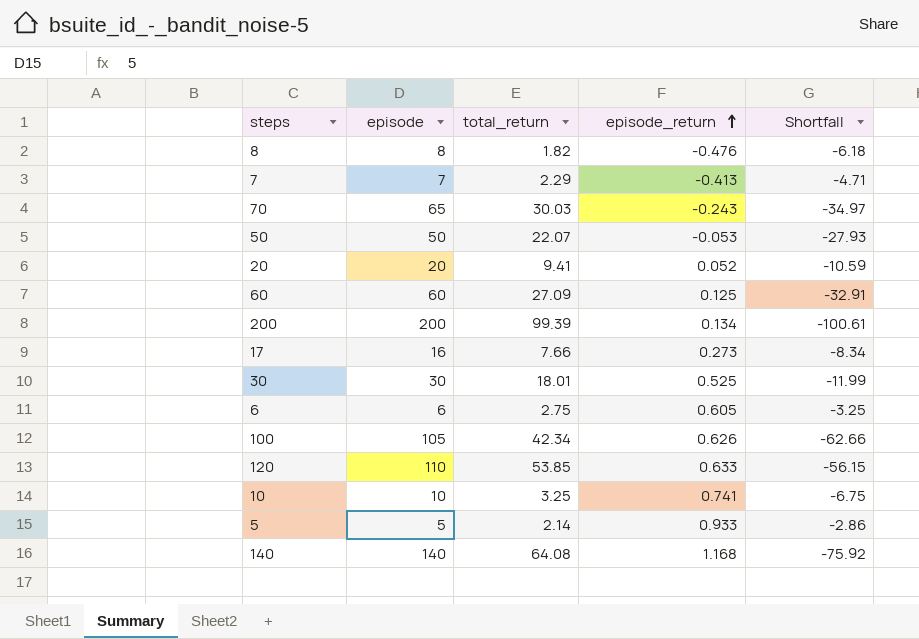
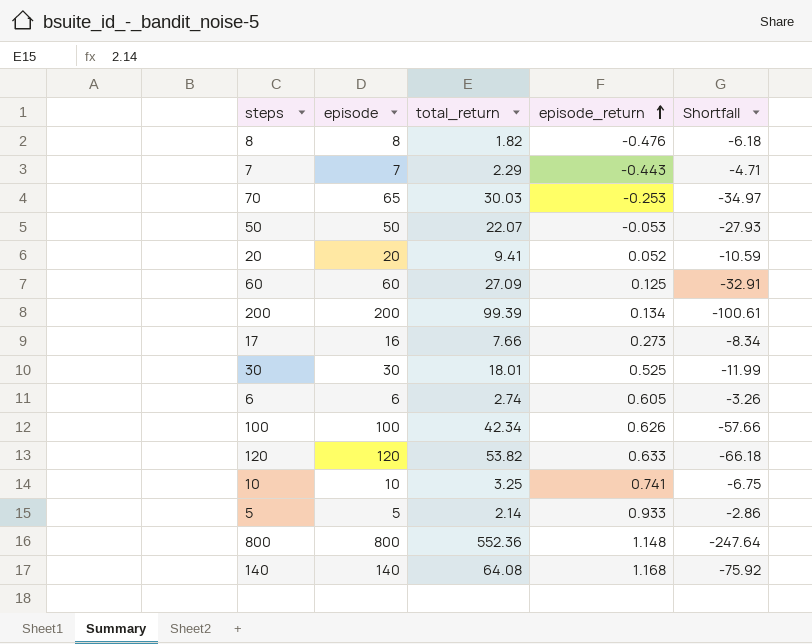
7 | episode_return: -0.413 -> -0.443
70 | episode_return: -0.243 -> -0.253
6 | total_return: 2.75 -> 2.74
6 | Shortfall: -3.25 -> -3.26
100 | episode: 105 -> 100
100 | Shortfall: -62.66 -> -57.66
120 | episode: 110 -> 120
120 | total_return: 53.85 -> 53.82
120 | Shortfall: -56.15 -> -66.18
row 800: none -> 800 | 552.36 | 1.148 | -247.64

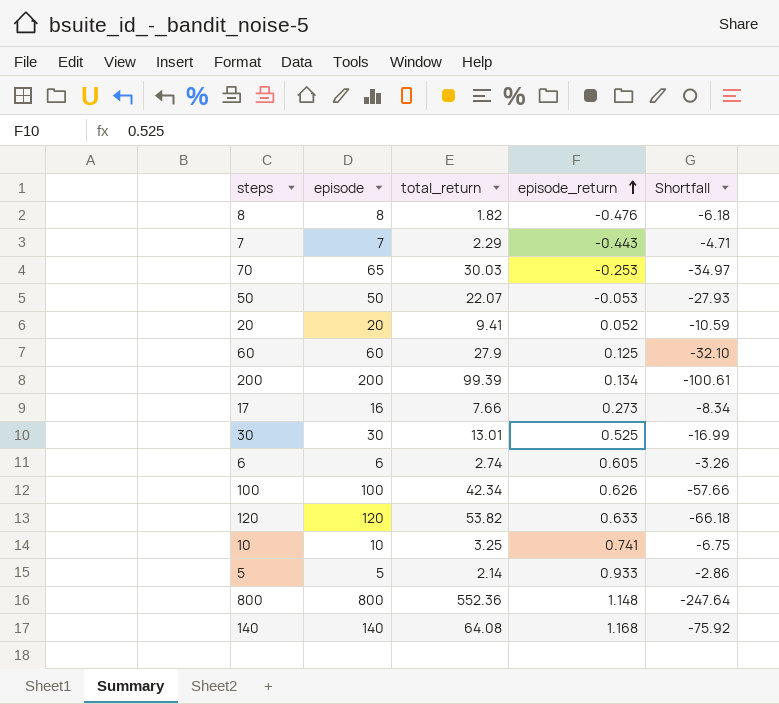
60 | total_return: 27.09 -> 27.9
60 | Shortfall: -32.91 -> -32.10
30 | total_return: 18.01 -> 13.01
30 | Shortfall: -11.99 -> -16.99

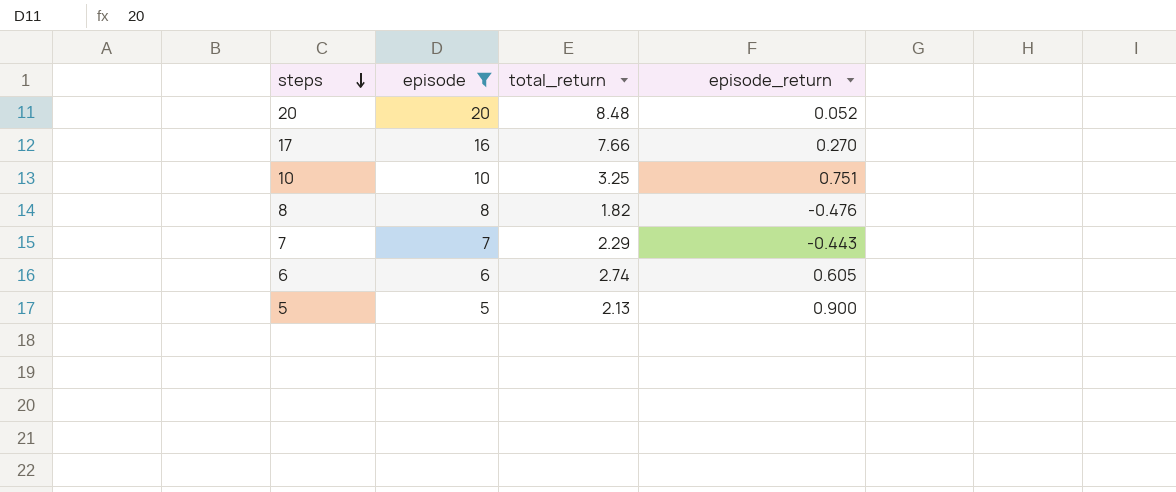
filter: none -> episode <= 20
row order: episode_return ascending -> steps descending
column Shortfall | formula: [total_return] - [episode] -> none
20 | total_return: 9.41 -> 8.48
17 | episode_return: 0.273 -> 0.270
10 | episode_return: 0.741 -> 0.751
5 | total_return: 2.14 -> 2.13
5 | episode_return: 0.933 -> 0.900

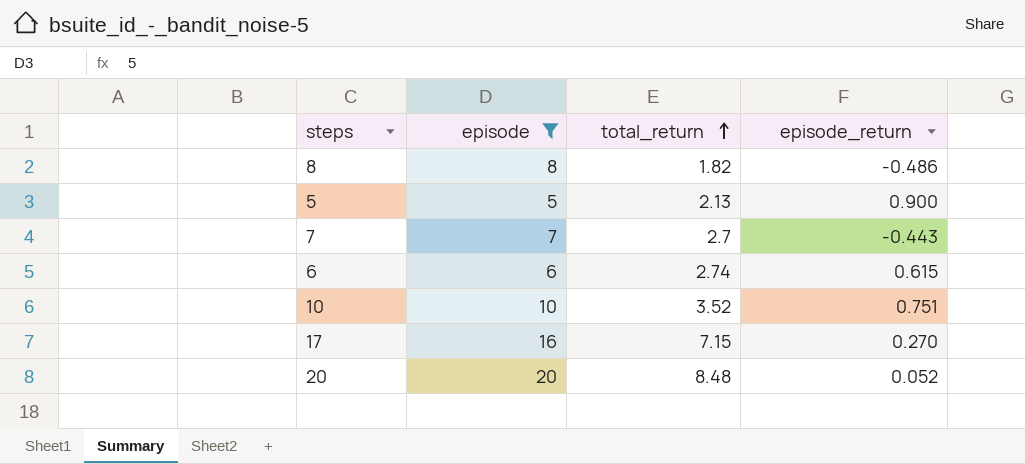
row order: steps descending -> total_return ascending
8 | episode_return: -0.476 -> -0.486
7 | total_return: 2.29 -> 2.7
6 | episode_return: 0.605 -> 0.615
10 | total_return: 3.25 -> 3.52
17 | total_return: 7.66 -> 7.15

